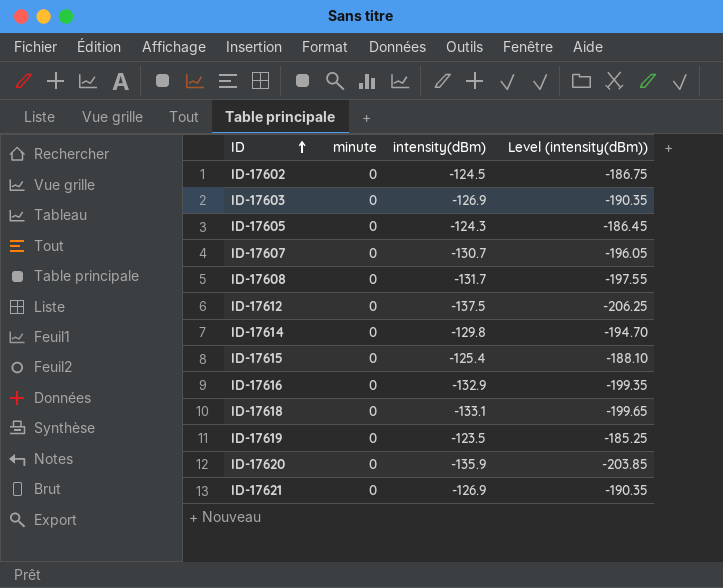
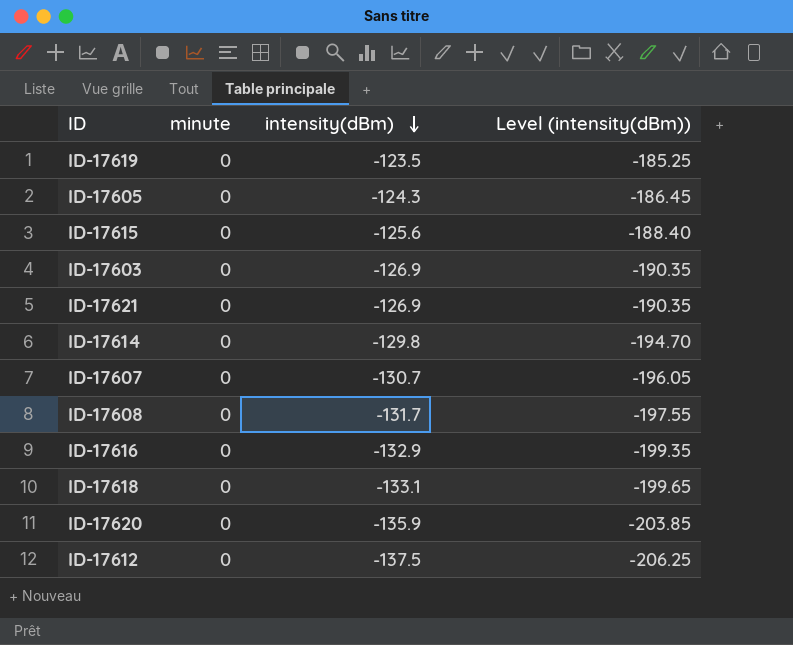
row order: ID ascending -> intensity(dBm) descending
row ID-17602: 0 | -124.5 | -186.75 -> none
ID-17615 | intensity(dBm): -125.4 -> -125.6
ID-17615 | Level (intensity(dBm)): -188.10 -> -188.40

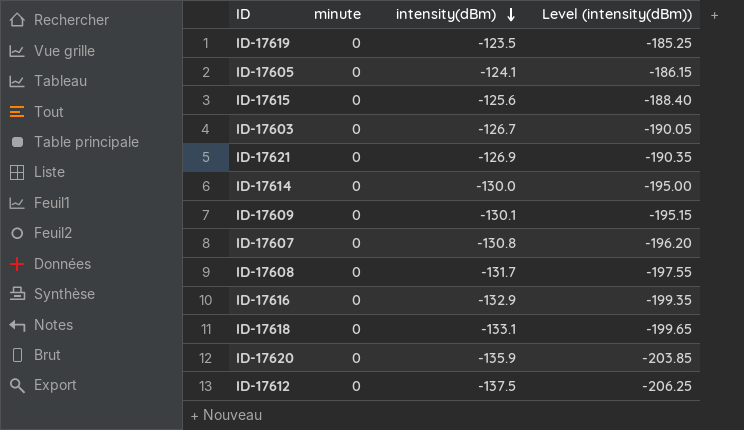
ID-17605 | intensity(dBm): -124.3 -> -124.1
ID-17605 | Level (intensity(dBm)): -186.45 -> -186.15
ID-17603 | intensity(dBm): -126.9 -> -126.7
ID-17603 | Level (intensity(dBm)): -190.35 -> -190.05
ID-17614 | intensity(dBm): -129.8 -> -130.0
ID-17614 | Level (intensity(dBm)): -194.70 -> -195.00
row ID-17609: none -> 0 | -130.1 | -195.15
ID-17607 | intensity(dBm): -130.7 -> -130.8
ID-17607 | Level (intensity(dBm)): -196.05 -> -196.20

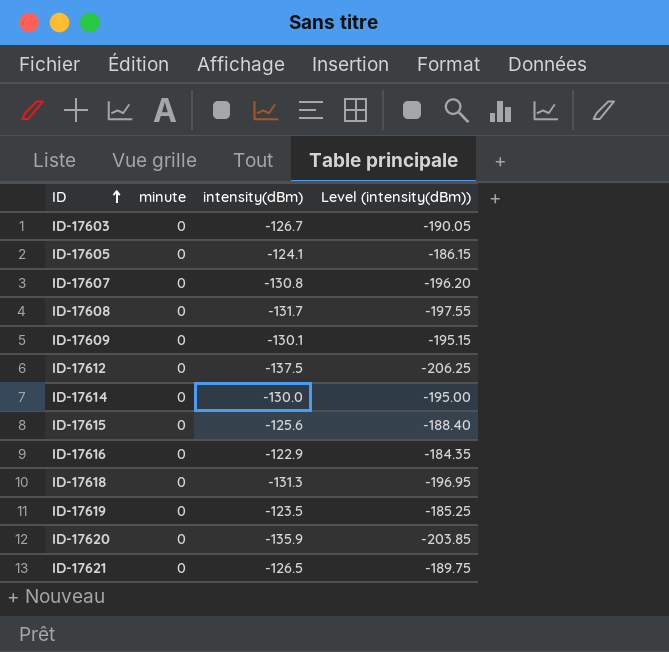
row order: intensity(dBm) descending -> ID ascending
ID-17616 | intensity(dBm): -132.9 -> -122.9
ID-17616 | Level (intensity(dBm)): -199.35 -> -184.35
ID-17618 | intensity(dBm): -133.1 -> -131.3
ID-17618 | Level (intensity(dBm)): -199.65 -> -196.95
ID-17621 | intensity(dBm): -126.9 -> -126.5
ID-17621 | Level (intensity(dBm)): -190.35 -> -189.75

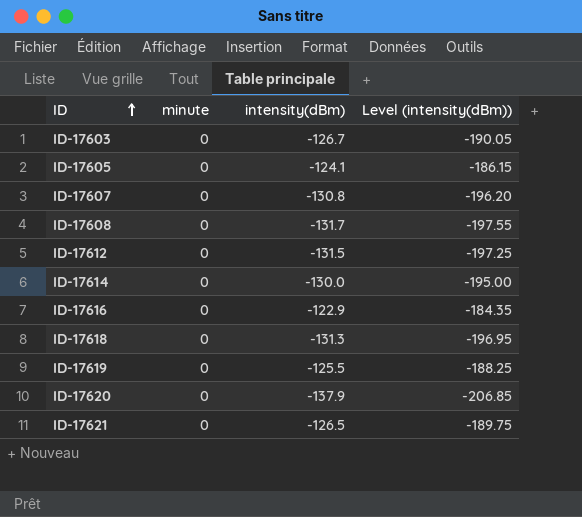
row ID-17609: 0 | -130.1 | -195.15 -> none
row ID-17615: 0 | -125.6 | -188.40 -> none
ID-17612 | intensity(dBm): -137.5 -> -131.5
ID-17612 | Level (intensity(dBm)): -206.25 -> -197.25
ID-17619 | intensity(dBm): -123.5 -> -125.5
ID-17619 | Level (intensity(dBm)): -185.25 -> -188.25
ID-17620 | intensity(dBm): -135.9 -> -137.9
ID-17620 | Level (intensity(dBm)): -203.85 -> -206.85

